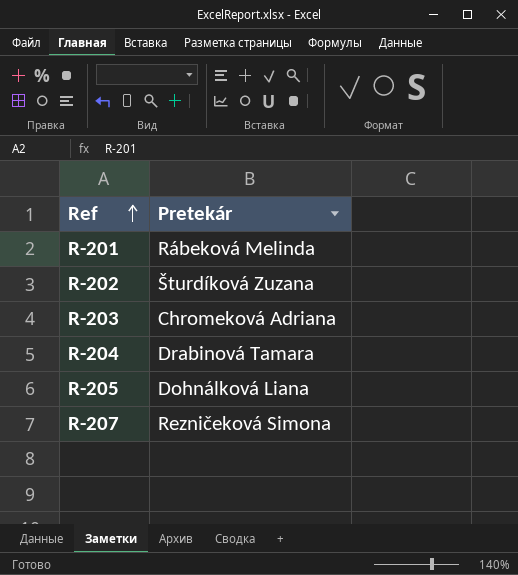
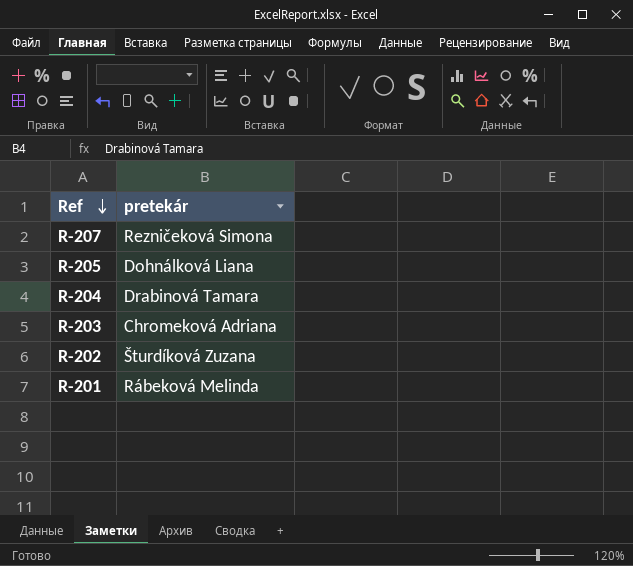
row order: Ref ascending -> Ref descending
column name: Pretekár -> pretekár

